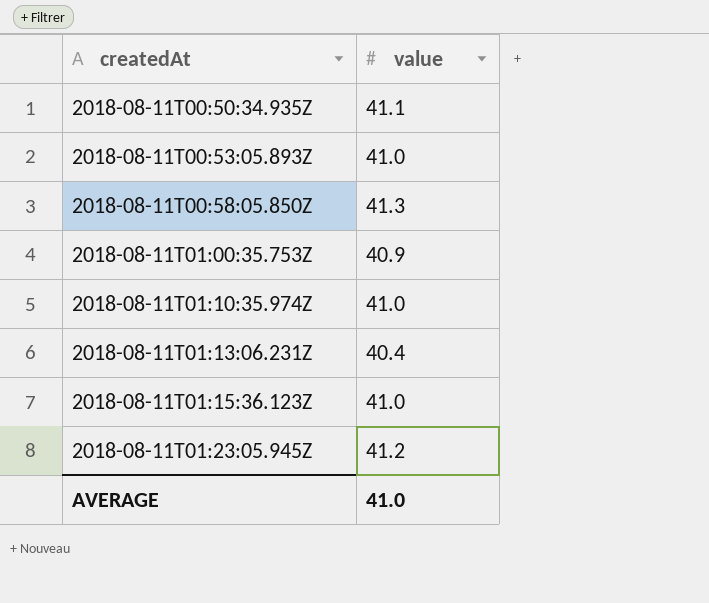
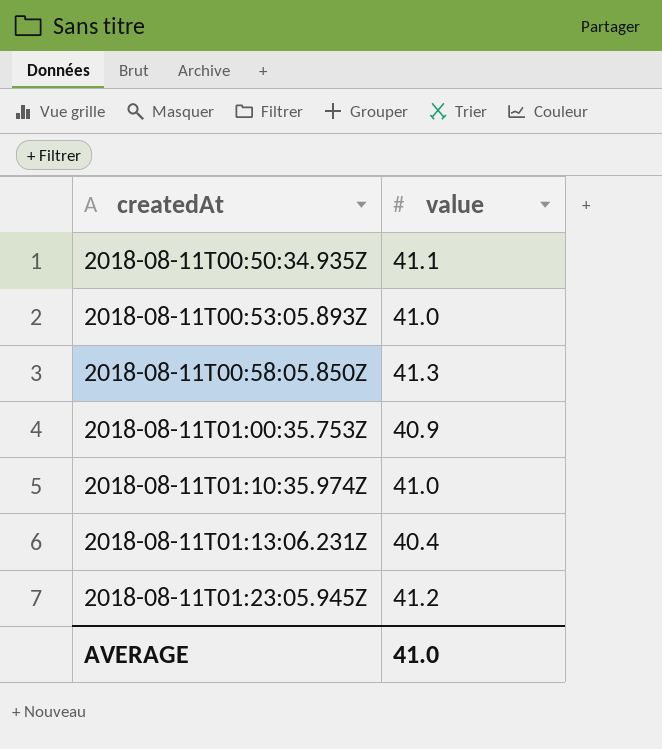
row 2018-08-11T01:15:36.123Z: 41.0 -> none

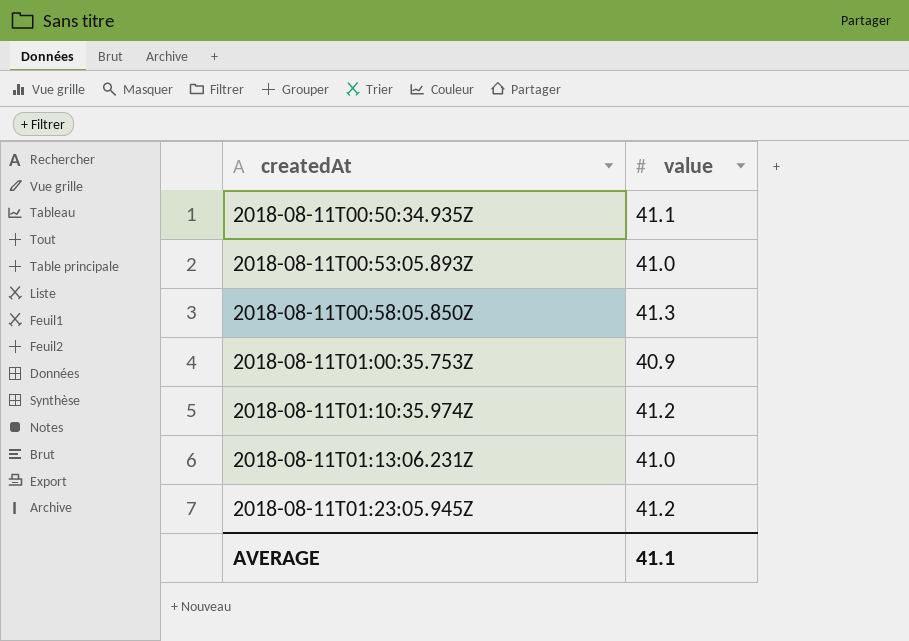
2018-08-11T01:10:35.974Z | value: 41.0 -> 41.2
2018-08-11T01:13:06.231Z | value: 40.4 -> 41.0
AVERAGE | value: 41.0 -> 41.1

